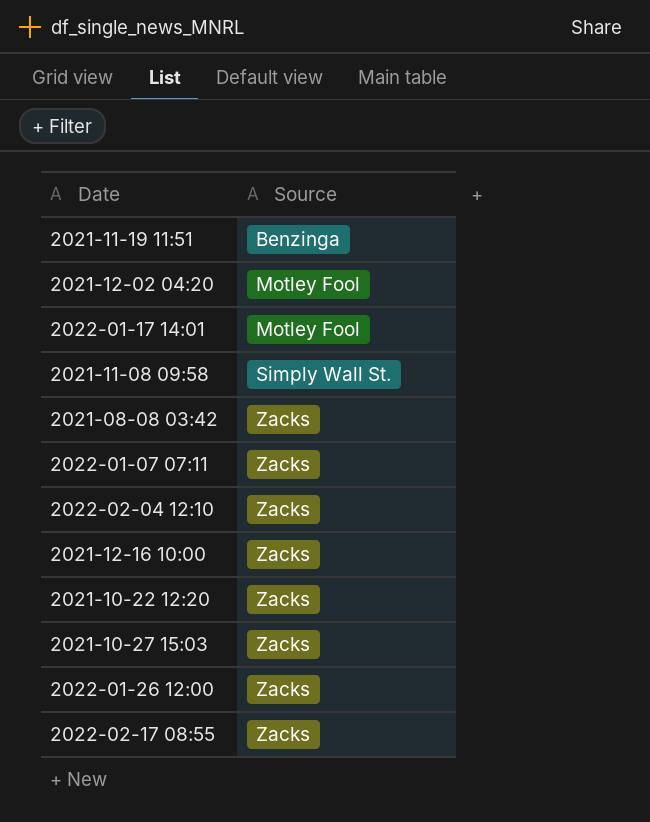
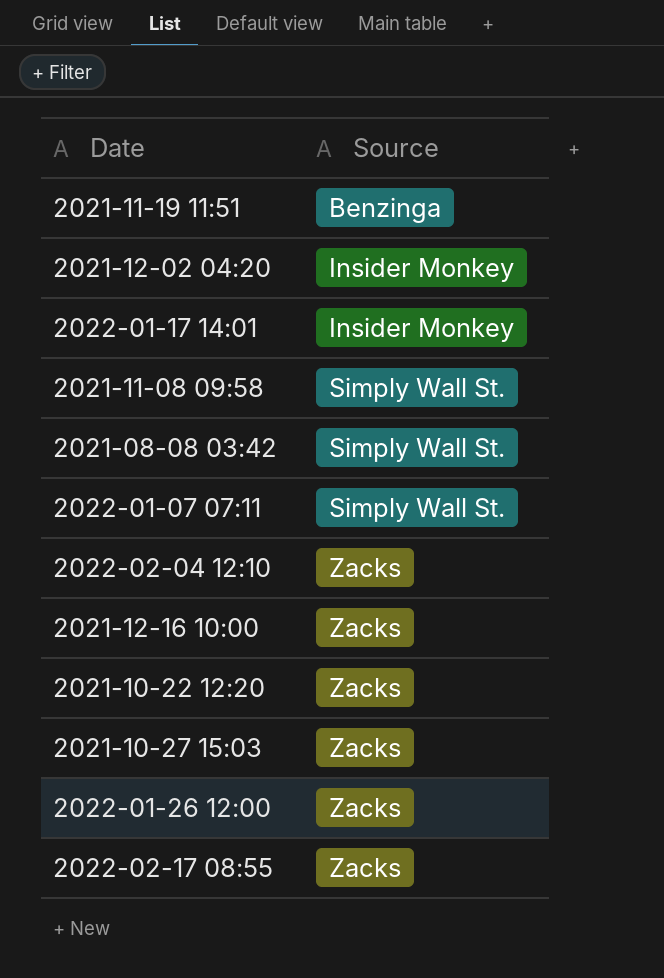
2021-12-02 04:20 | Source: Motley Fool -> Insider Monkey
2022-01-17 14:01 | Source: Motley Fool -> Insider Monkey
2021-08-08 03:42 | Source: Zacks -> Simply Wall St.
2022-01-07 07:11 | Source: Zacks -> Simply Wall St.

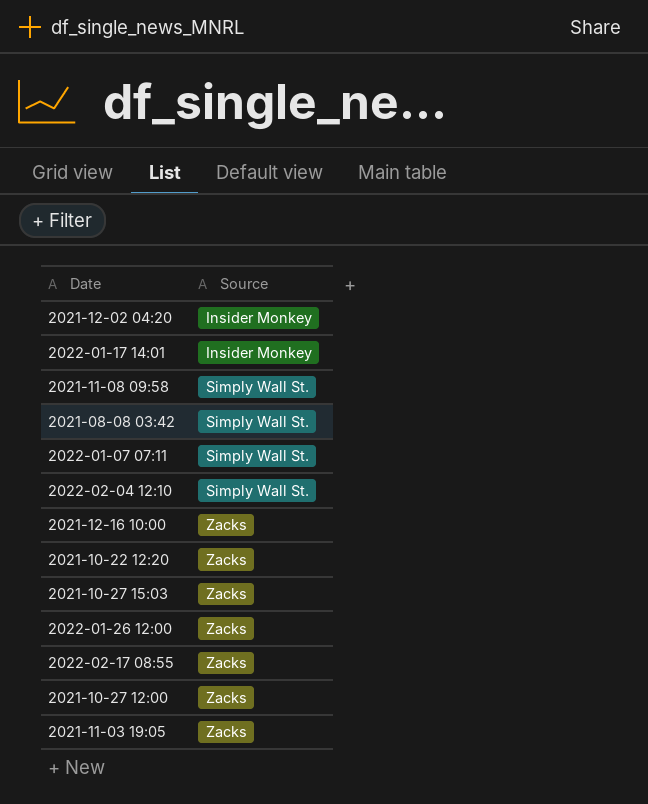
row 2021-11-19 11:51: Benzinga -> none
2022-02-04 12:10 | Source: Zacks -> Simply Wall St.
row 2021-10-27 12:00: none -> Zacks
row 2021-11-03 19:05: none -> Zacks

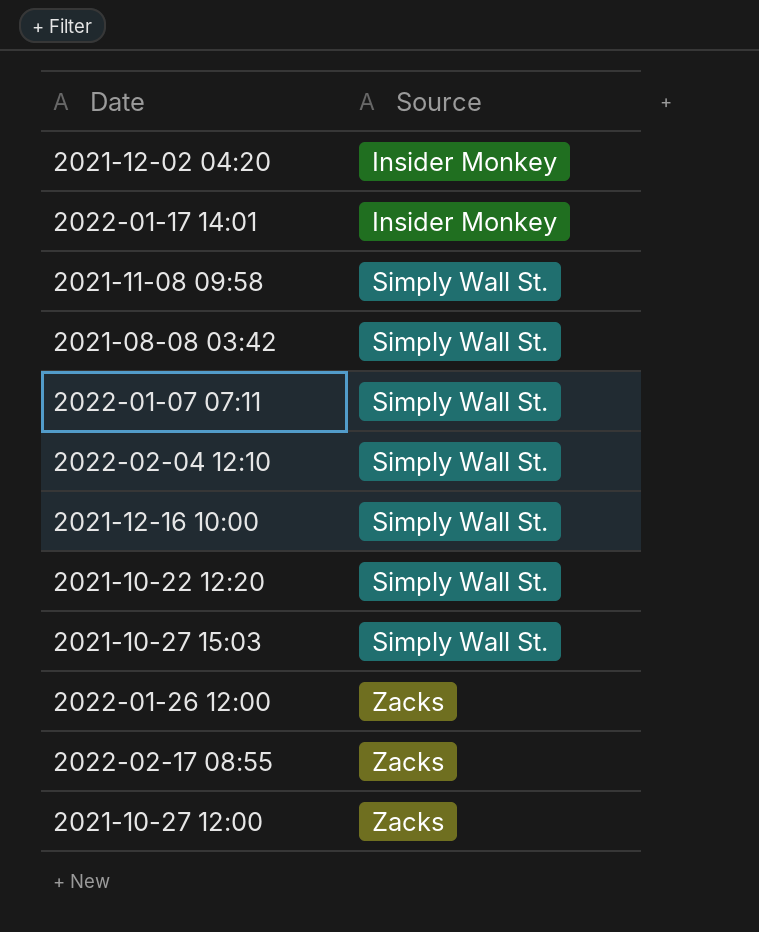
row 2021-11-03 19:05: Zacks -> none
2021-12-16 10:00 | Source: Zacks -> Simply Wall St.
2021-10-22 12:20 | Source: Zacks -> Simply Wall St.
2021-10-27 15:03 | Source: Zacks -> Simply Wall St.

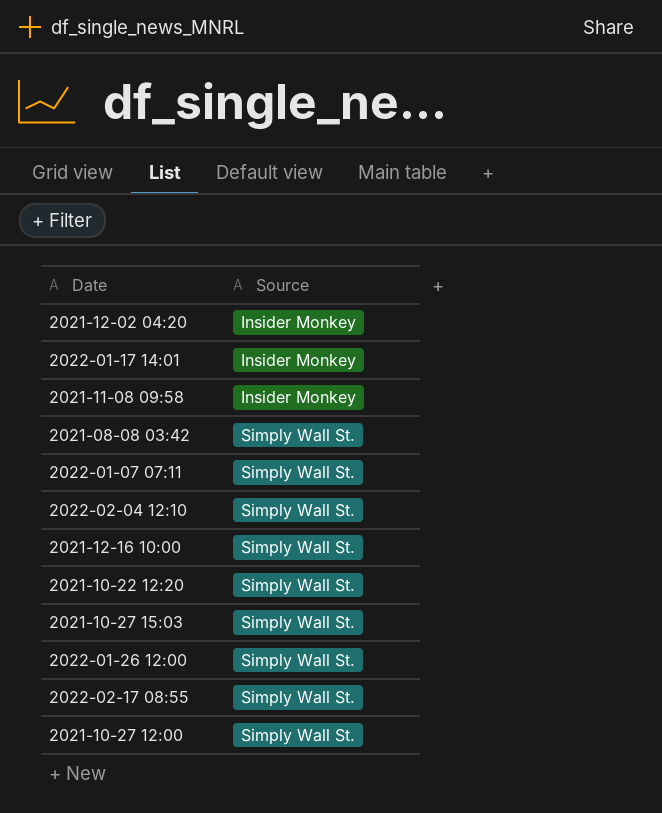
2021-11-08 09:58 | Source: Simply Wall St. -> Insider Monkey
2022-01-26 12:00 | Source: Zacks -> Simply Wall St.
2022-02-17 08:55 | Source: Zacks -> Simply Wall St.
2021-10-27 12:00 | Source: Zacks -> Simply Wall St.

